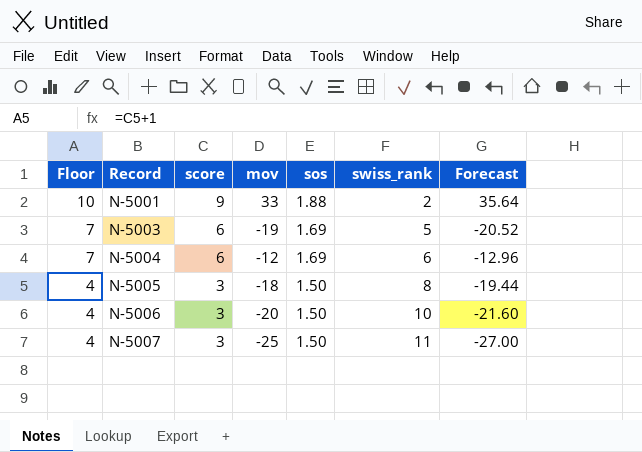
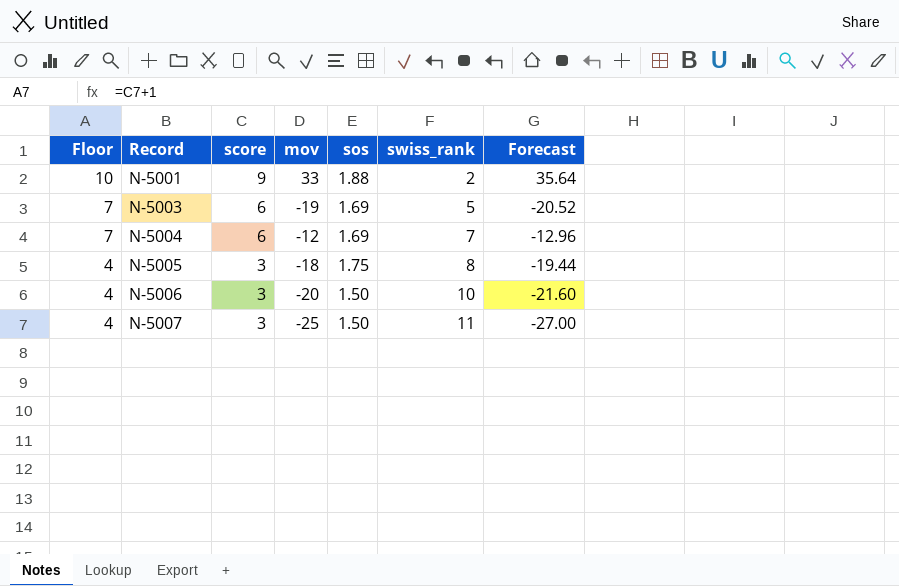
N-5004 | swiss_rank: 6 -> 7
N-5005 | sos: 1.50 -> 1.75

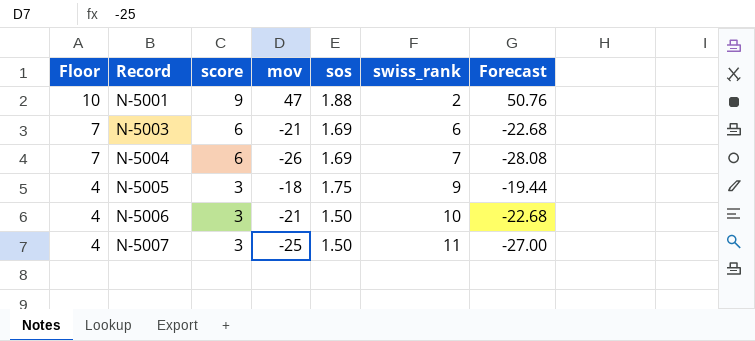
N-5001 | mov: 33 -> 47
N-5001 | Forecast: 35.64 -> 50.76
N-5003 | mov: -19 -> -21
N-5003 | swiss_rank: 5 -> 6
N-5003 | Forecast: -20.52 -> -22.68
N-5004 | mov: -12 -> -26
N-5004 | Forecast: -12.96 -> -28.08
N-5005 | swiss_rank: 8 -> 9
N-5006 | mov: -20 -> -21
N-5006 | Forecast: -21.60 -> -22.68

